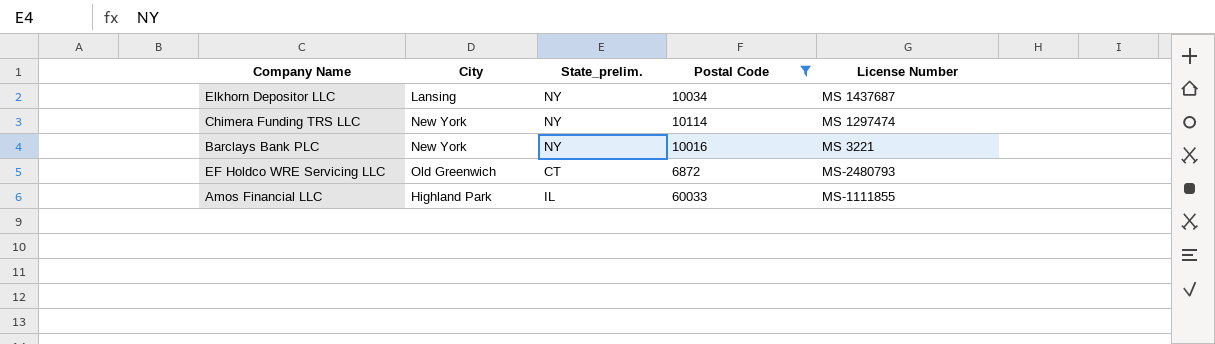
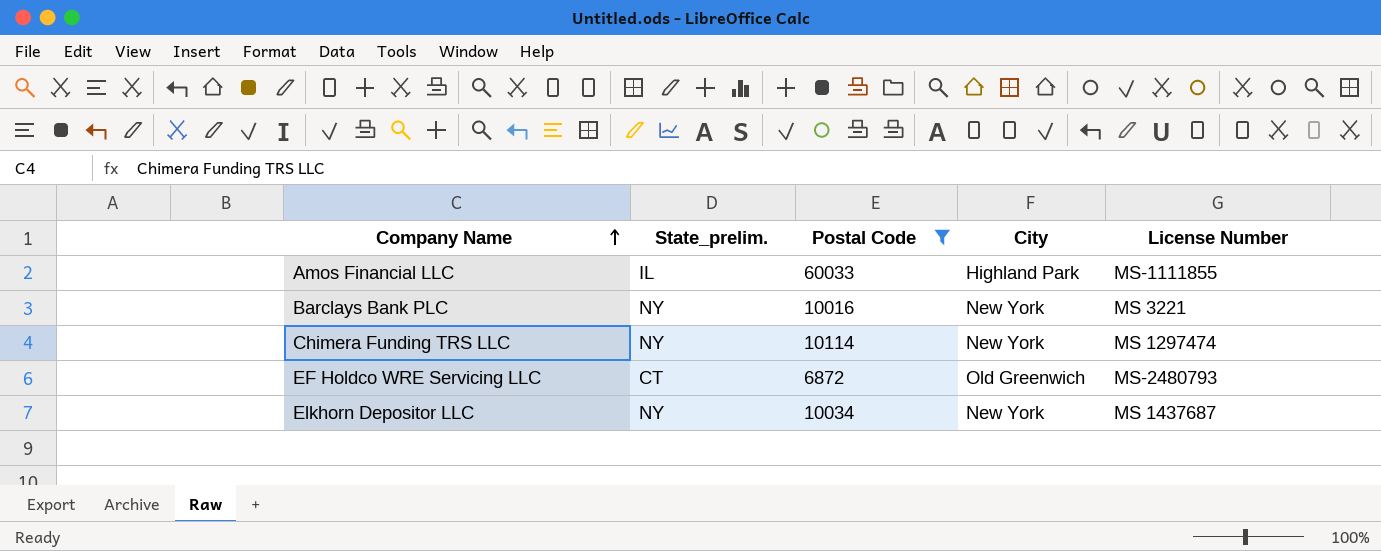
row order: none -> Company Name ascending
column City | position: 2 -> 4
Elkhorn Depositor LLC | City: Lansing -> New York

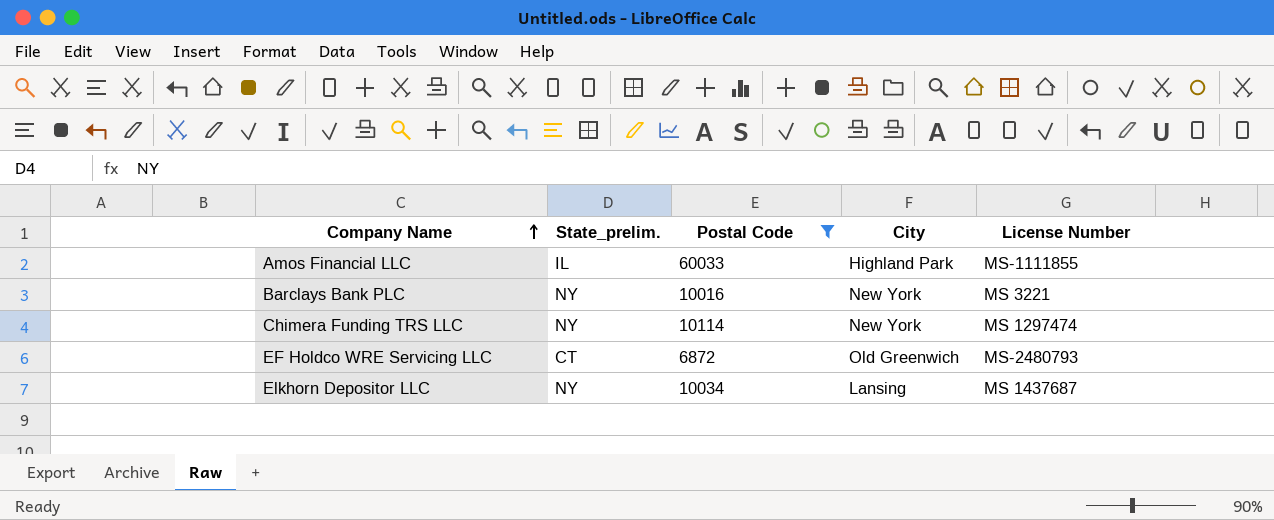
Elkhorn Depositor LLC | City: New York -> Lansing

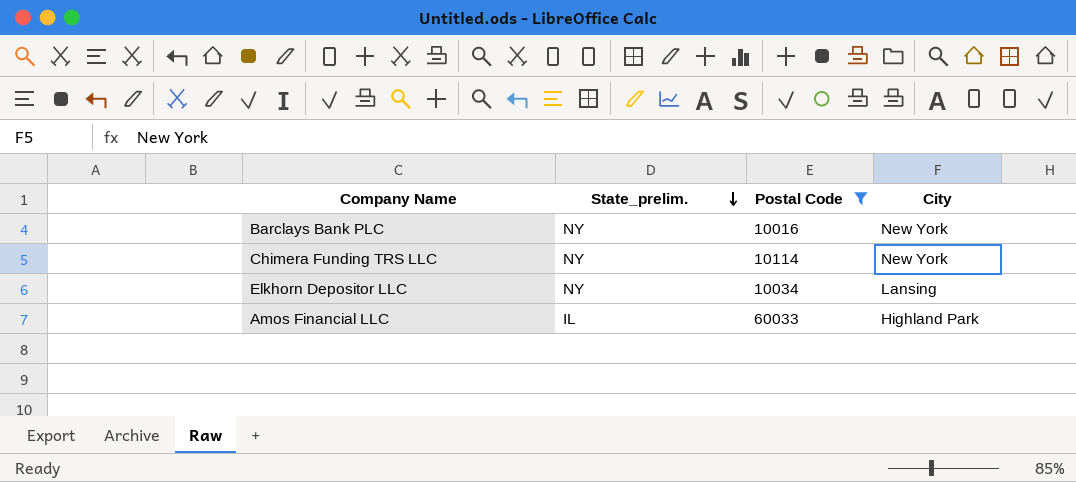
row order: Company Name ascending -> State_prelim. descending
column License Number | position: 5 -> none
row EF Holdco WRE Servicing LLC: CT | 6872 | Old Greenwich | MS-2480793 -> none

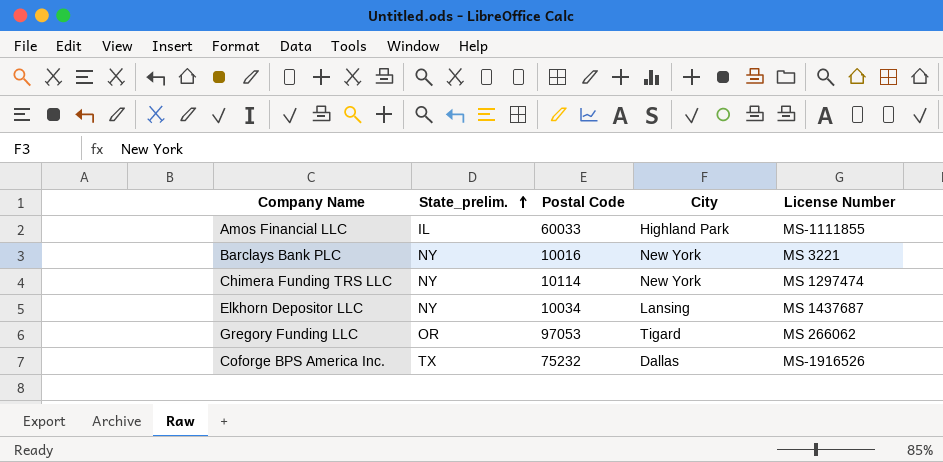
filter: Postal Code <= 60033 -> none
row order: State_prelim. descending -> State_prelim. ascending
column License Number | position: none -> 5

